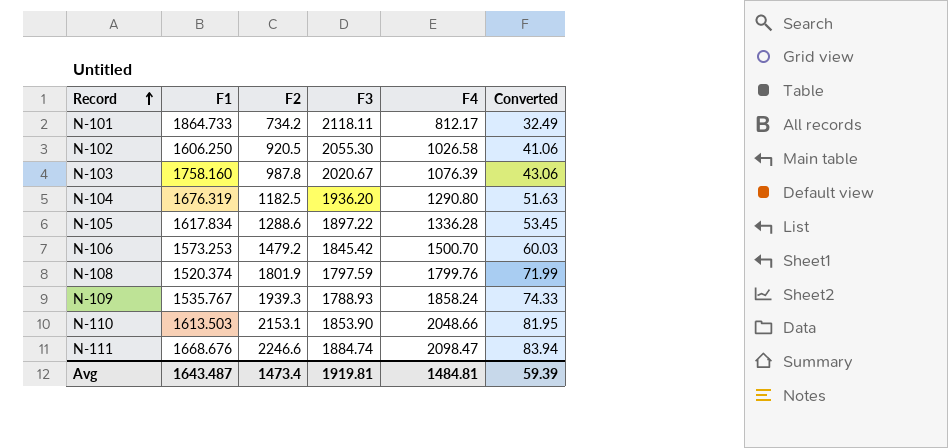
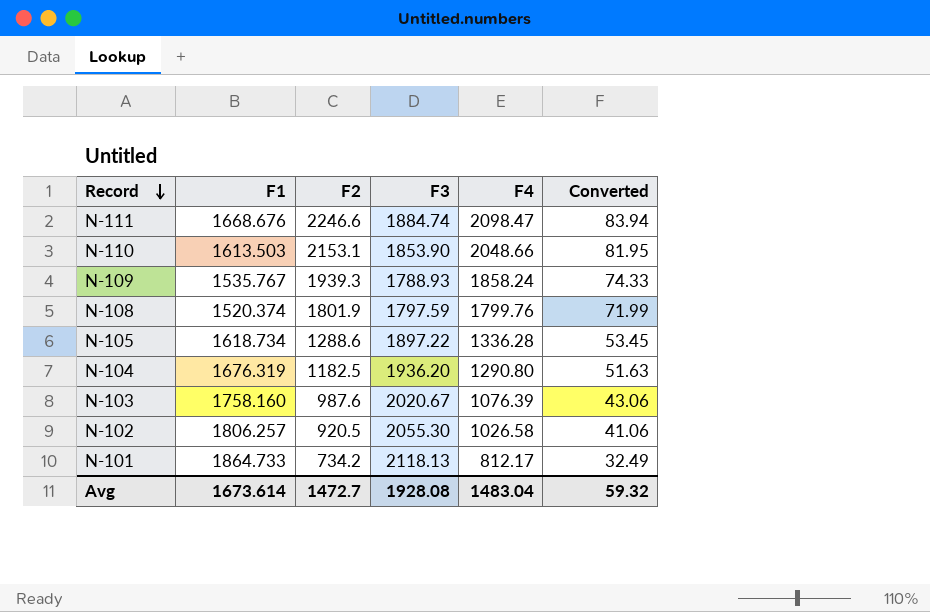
row order: Record ascending -> Record descending
row N-106: 1573.253 | 1479.2 | 1845.42 | 1500.70 | 60.03 -> none
N-105 | F1: 1617.834 -> 1618.734
N-103 | F2: 987.8 -> 987.6
N-102 | F1: 1606.250 -> 1806.257
N-101 | F3: 2118.11 -> 2118.13
Avg | F1: 1643.487 -> 1673.614
Avg | F2: 1473.4 -> 1472.7
Avg | F3: 1919.81 -> 1928.08
Avg | F4: 1484.81 -> 1483.04
Avg | Converted: 59.39 -> 59.32

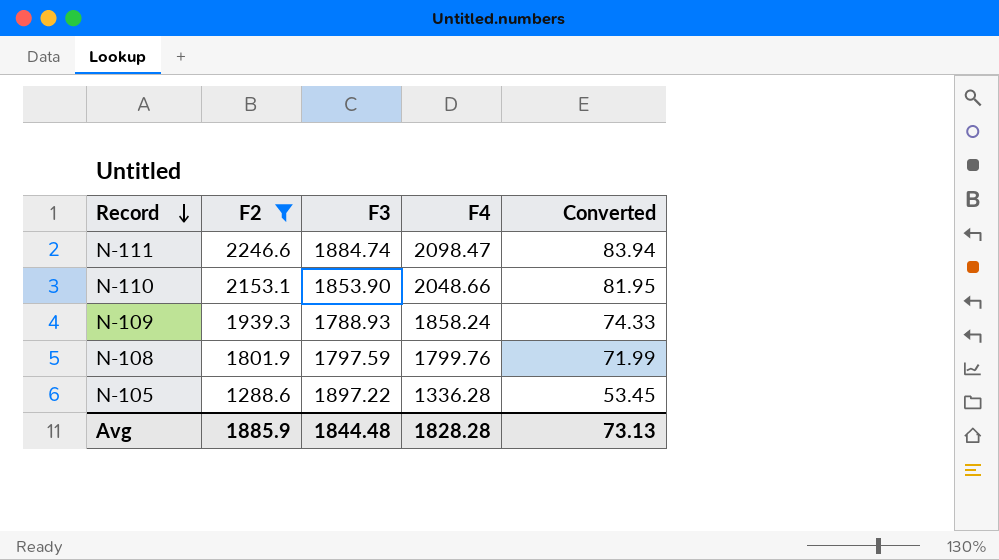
filter: none -> F2 >= 1288.6
column F1 | position: 2 -> none
Avg | F2: 1472.7 -> 1885.9
Avg | F3: 1928.08 -> 1844.48
Avg | F4: 1483.04 -> 1828.28
Avg | Converted: 59.32 -> 73.13

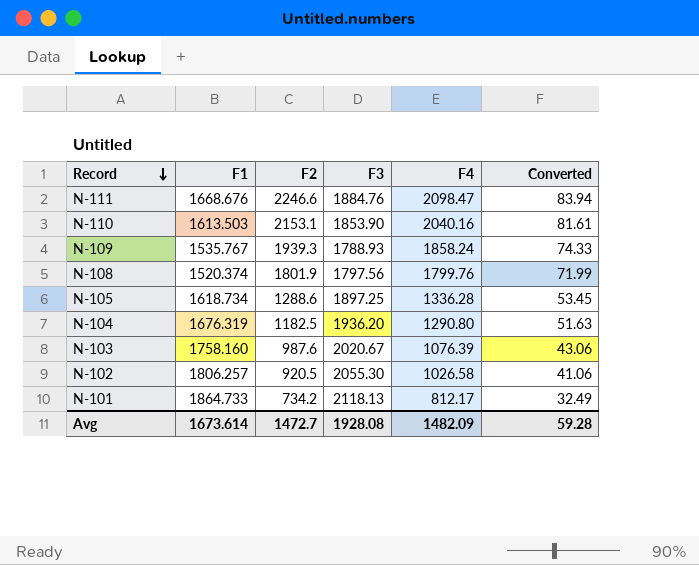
filter: F2 >= 1288.6 -> none
column F1 | position: none -> 2
N-111 | F3: 1884.74 -> 1884.76
N-110 | F4: 2048.66 -> 2040.16
N-110 | Converted: 81.95 -> 81.61
N-108 | F3: 1797.59 -> 1797.56
N-105 | F3: 1897.22 -> 1897.25
Avg | F2: 1885.9 -> 1472.7
Avg | F3: 1844.48 -> 1928.08
Avg | F4: 1828.28 -> 1482.09
Avg | Converted: 73.13 -> 59.28

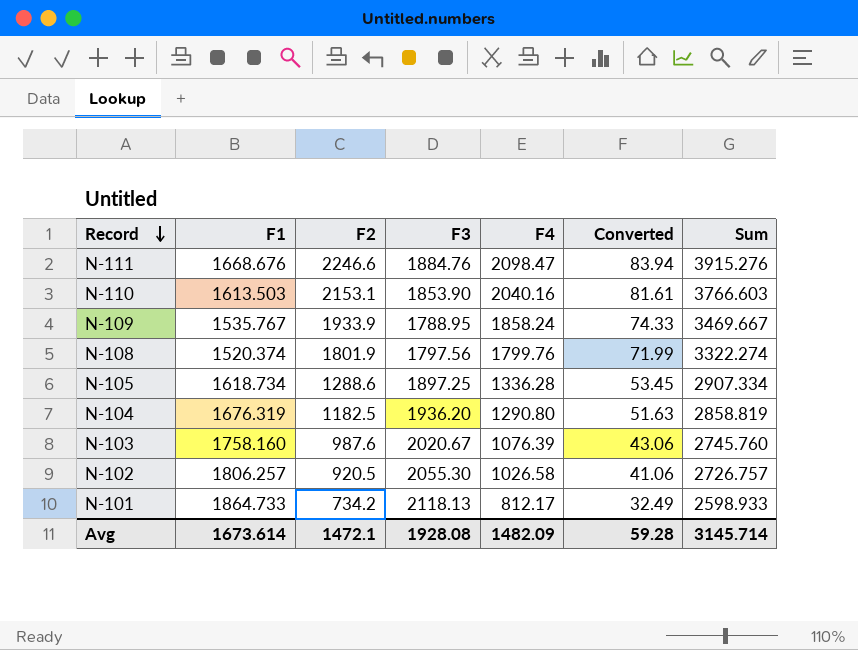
column Sum | formula: none -> [F1] + [F2]
N-109 | F2: 1939.3 -> 1933.9
N-109 | F3: 1788.93 -> 1788.95
Avg | F2: 1472.7 -> 1472.1

